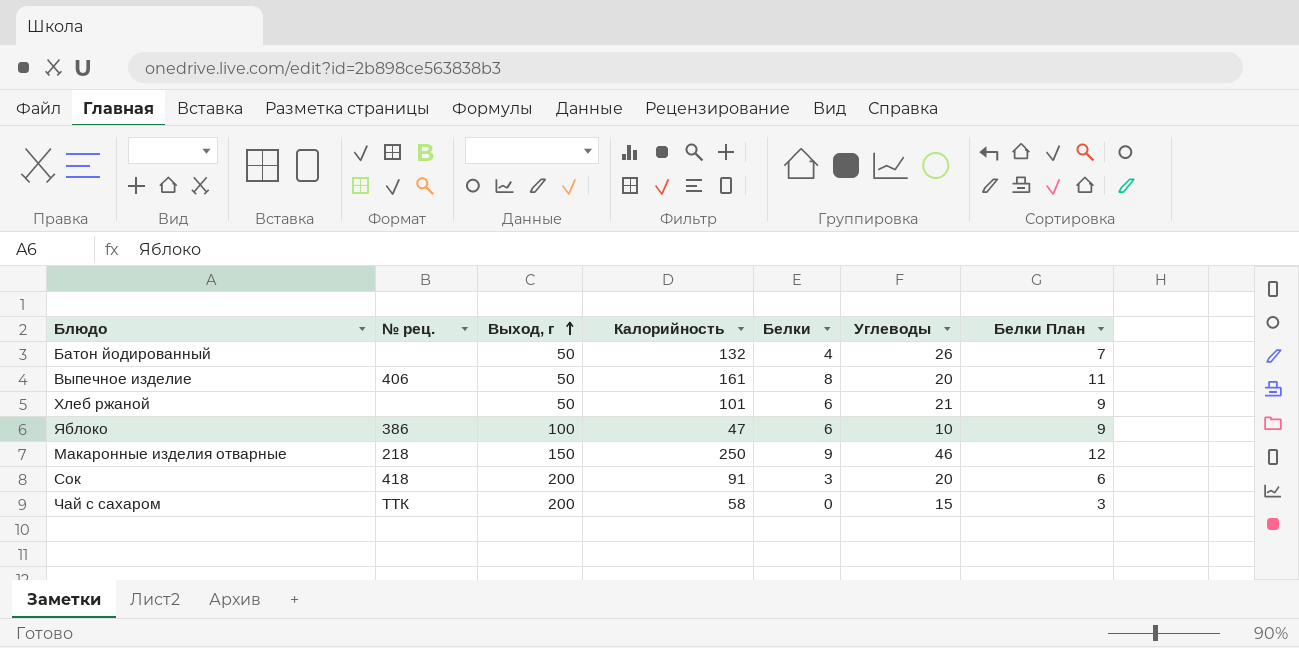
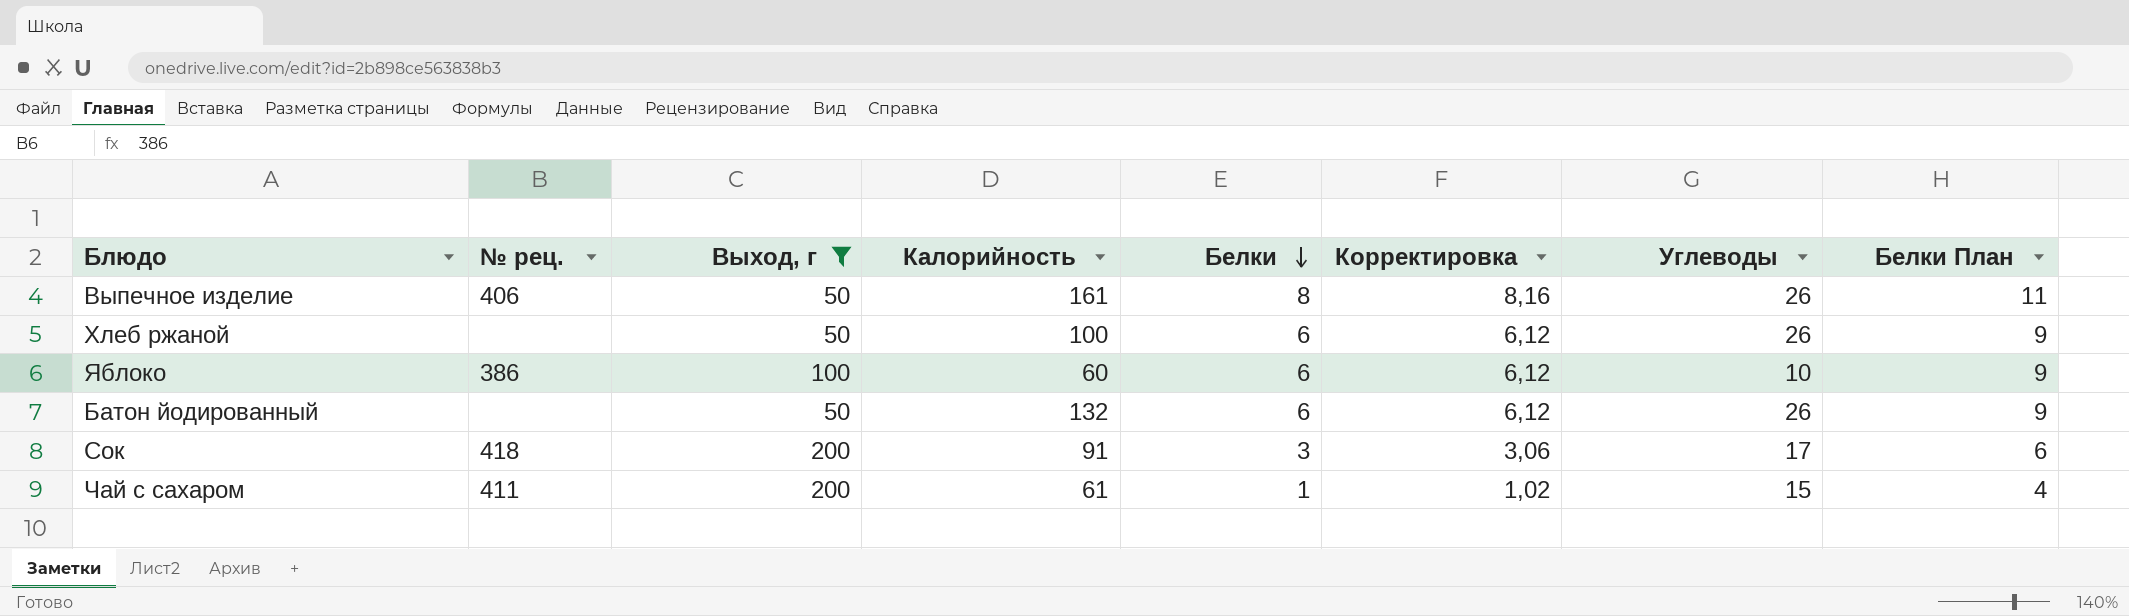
filter: none -> Выход, г != 150
row order: Выход, г ascending -> Белки descending
column Корректировка | formula: none -> [Белки] * 1,02
Выпечное изделие | Углеводы: 20 -> 26
Хлеб ржаной | Калорийность: 101 -> 100
Хлеб ржаной | Углеводы: 21 -> 26
Яблоко | Калорийность: 47 -> 60
Батон йодированный | Белки: 4 -> 6
Батон йодированный | Белки План: 7 -> 9
Сок | Углеводы: 20 -> 17
Чай с сахаром | № рец.: ТТК -> 411
Чай с сахаром | Калорийность: 58 -> 61
Чай с сахаром | Белки: 0 -> 1
Чай с сахаром | Белки План: 3 -> 4

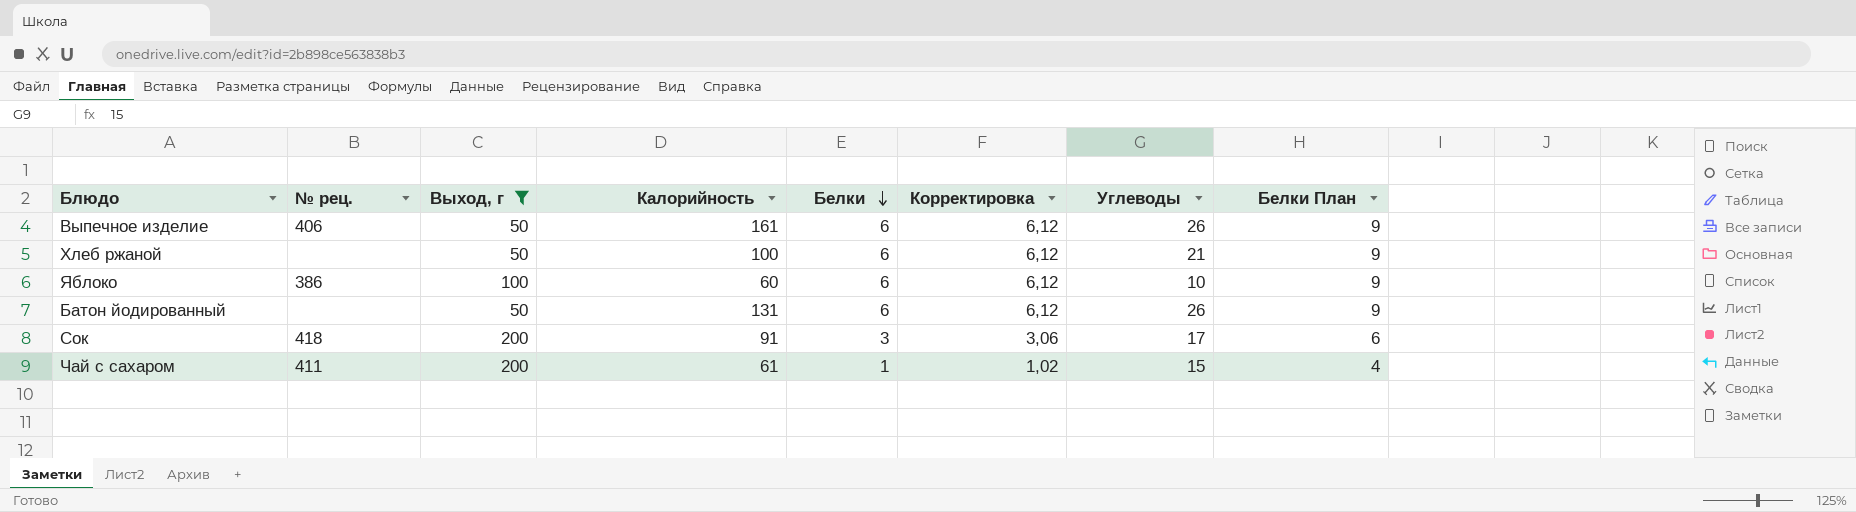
Выпечное изделие | Белки: 8 -> 6
Выпечное изделие | Корректировка: 8,16 -> 6,12
Выпечное изделие | Белки План: 11 -> 9
Хлеб ржаной | Углеводы: 26 -> 21
Батон йодированный | Калорийность: 132 -> 131

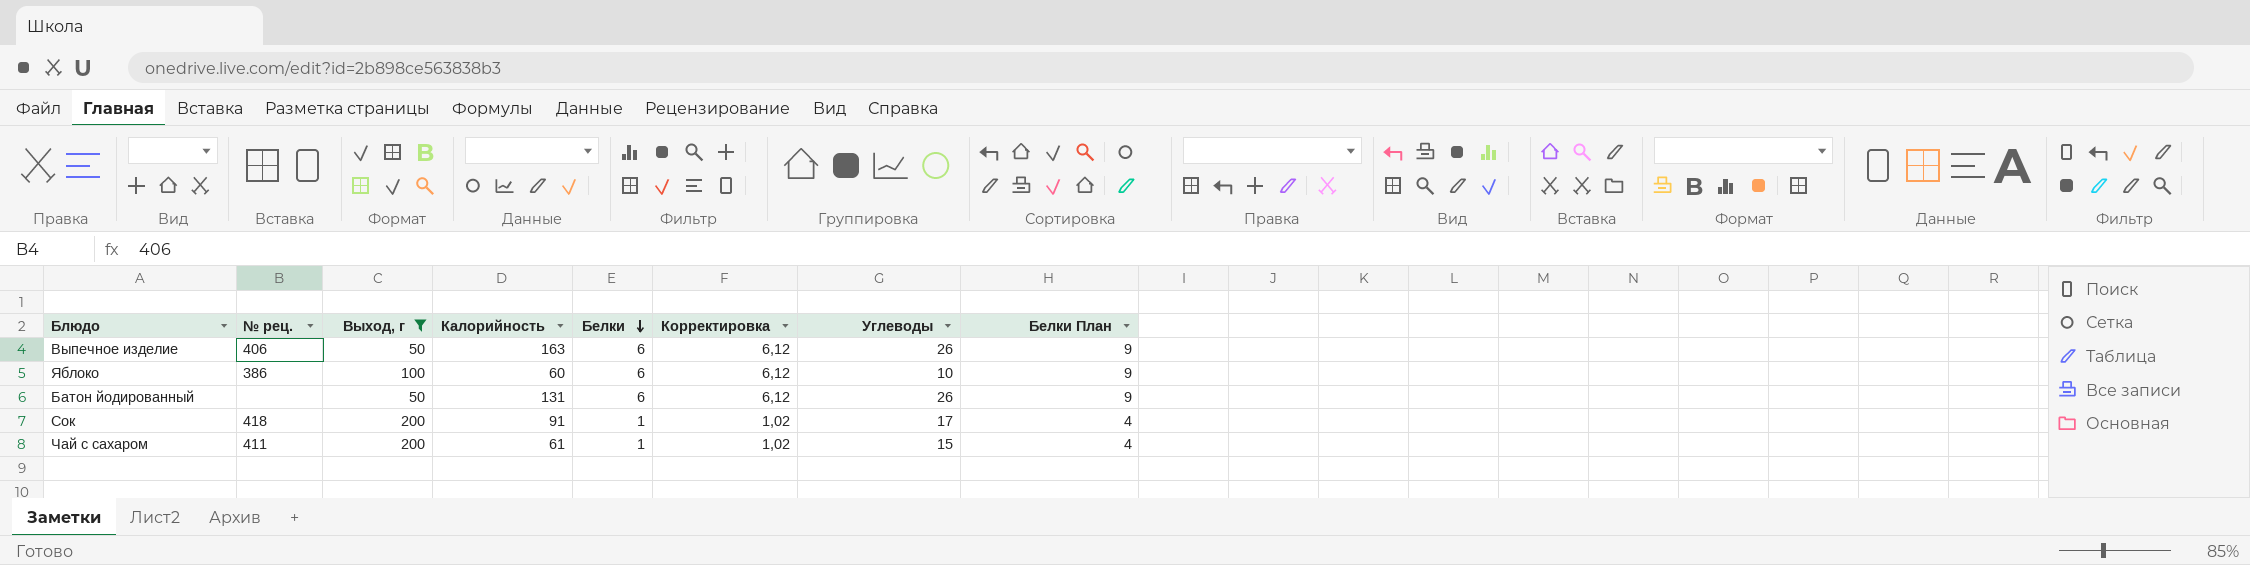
row Хлеб ржаной: none | 50 | 100 | 6 | 6,12 | 21 | 9 -> none
Выпечное изделие | Калорийность: 161 -> 163
Сок | Белки: 3 -> 1
Сок | Корректировка: 3,06 -> 1,02
Сок | Белки План: 6 -> 4

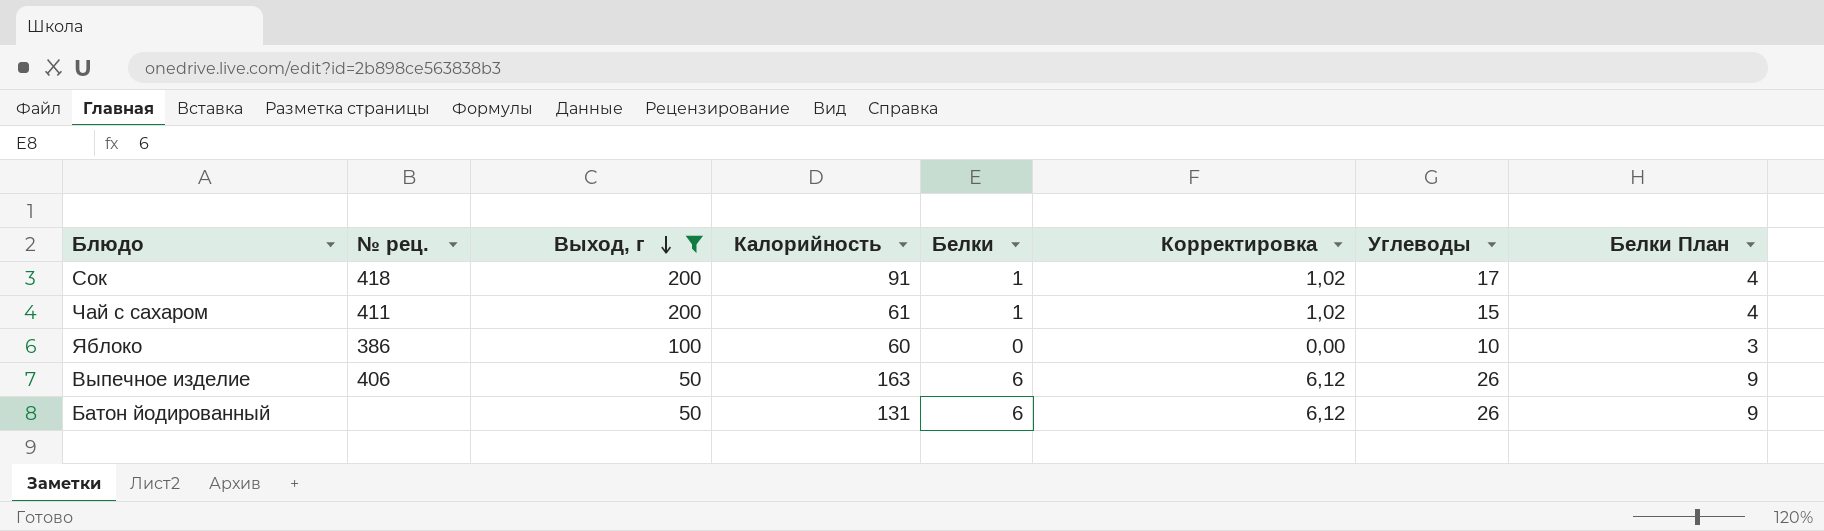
row order: Белки descending -> Выход, г descending
Яблоко | Белки: 6 -> 0
Яблоко | Корректировка: 6,12 -> 0,00
Яблоко | Белки План: 9 -> 3

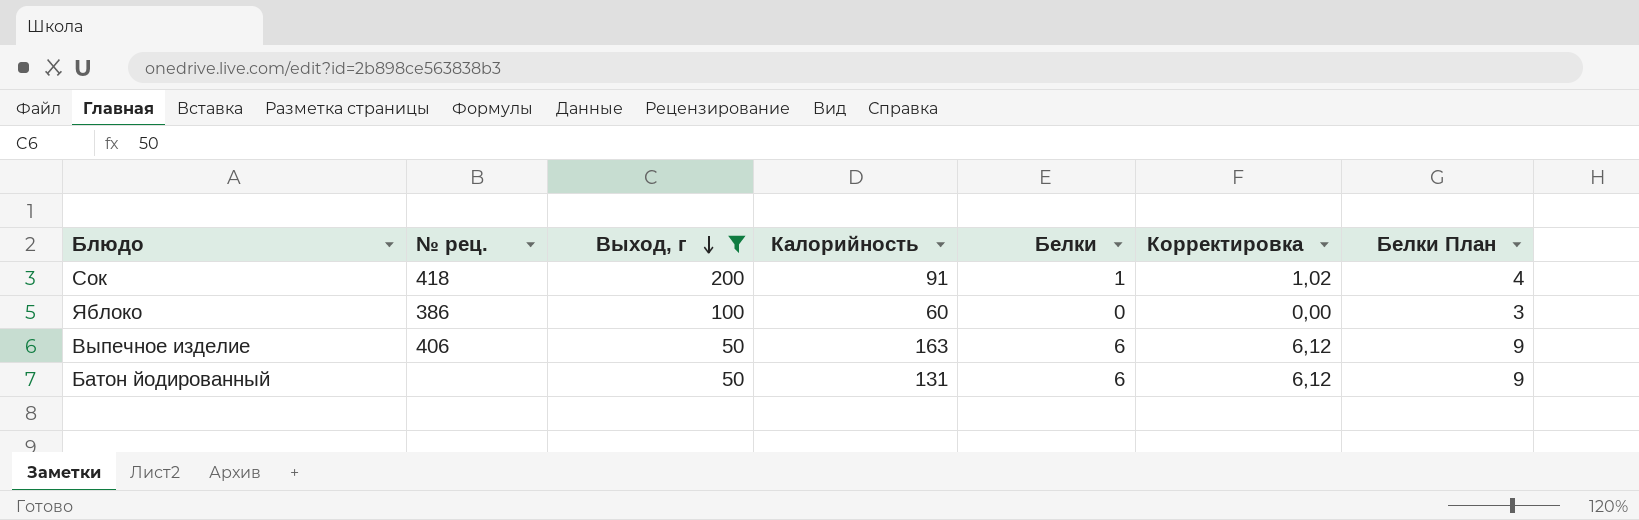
column Углеводы | position: 7 -> none
row Чай с сахаром: 411 | 200 | 61 | 1 | 1,02 | 15 | 4 -> none

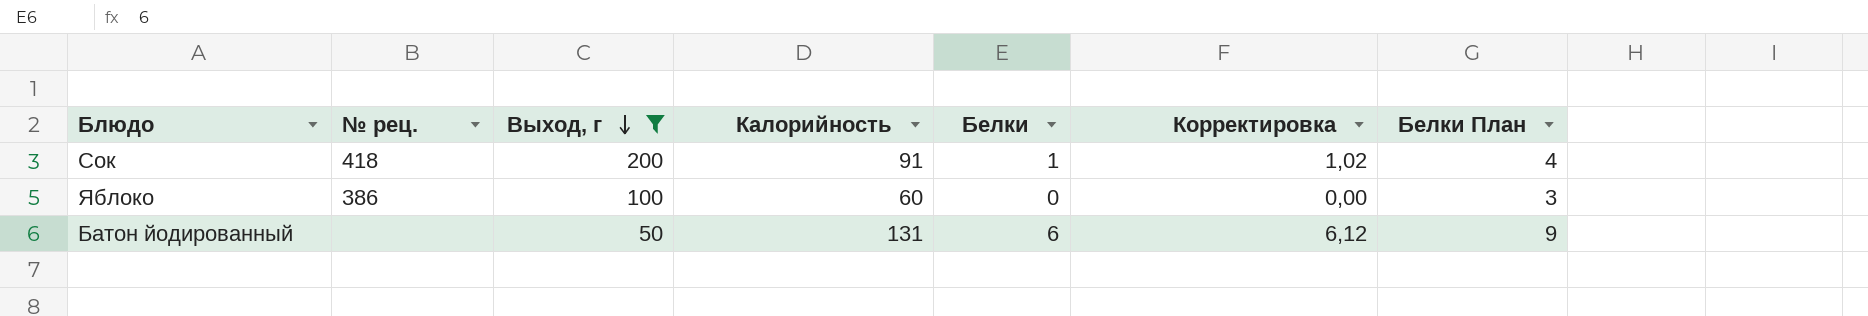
row Выпечное изделие: 406 | 50 | 163 | 6 | 6,12 | 9 -> none

